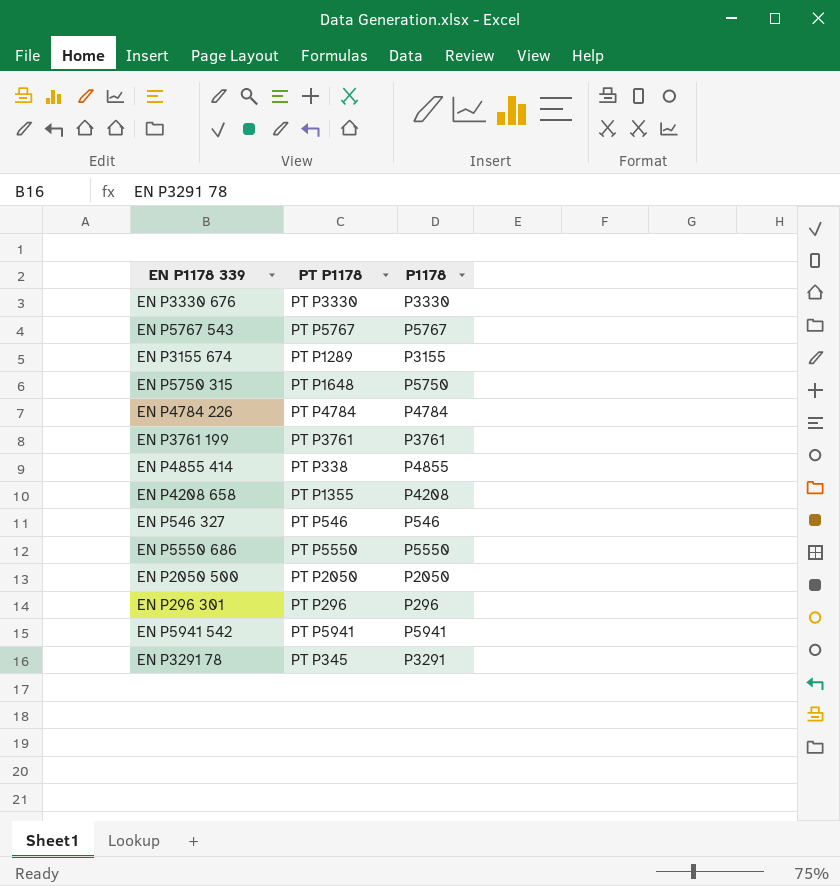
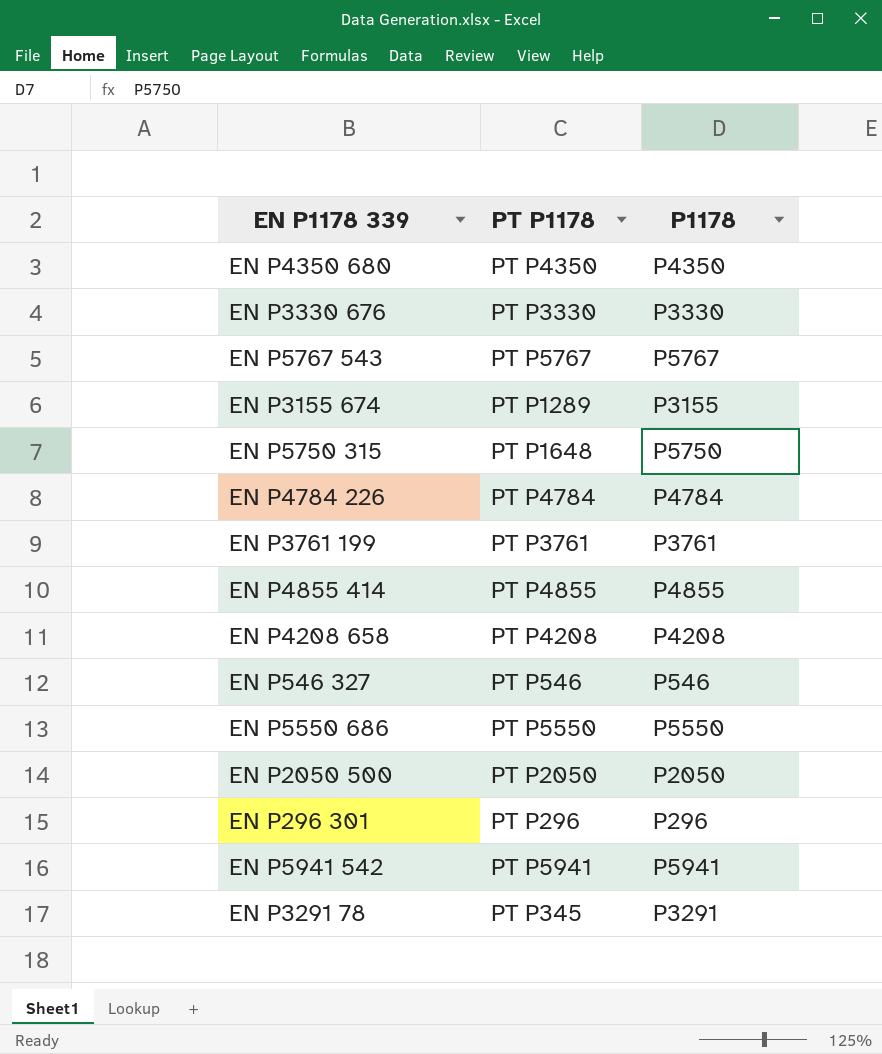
row EN P4350 680: none -> PT P4350 | P4350
EN P4855 414 | PT P1178: PT P338 -> PT P4855
EN P4208 658 | PT P1178: PT P1355 -> PT P4208

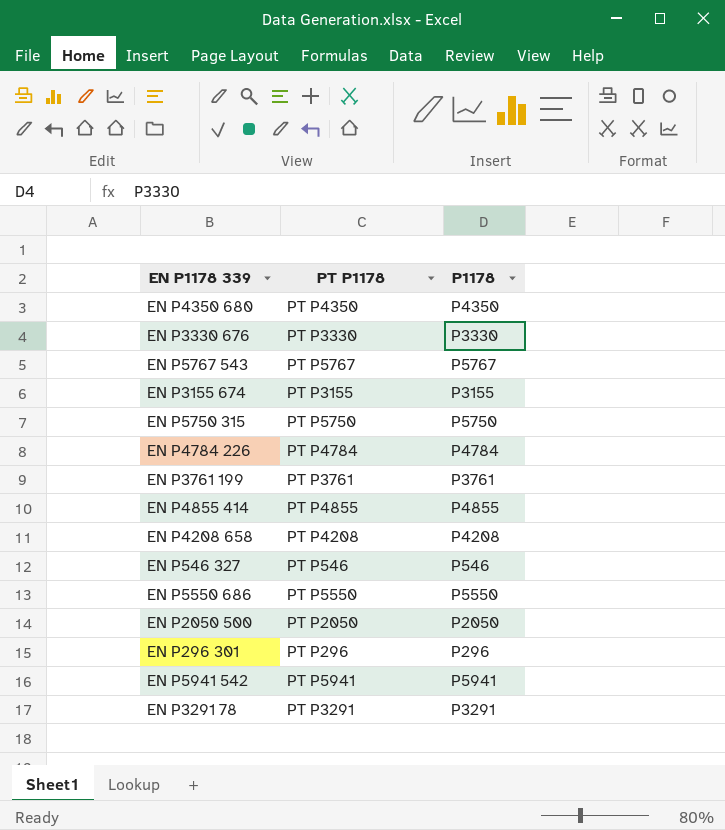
EN P3155 674 | PT P1178: PT P1289 -> PT P3155
EN P5750 315 | PT P1178: PT P1648 -> PT P5750
EN P3291 78 | PT P1178: PT P345 -> PT P3291

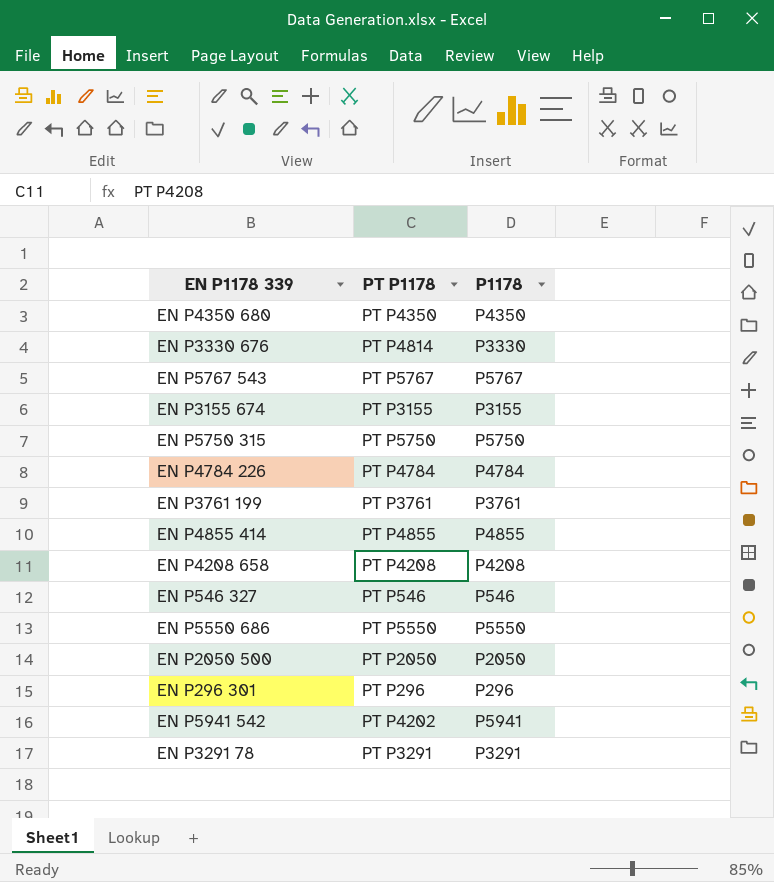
EN P3330 676 | PT P1178: PT P3330 -> PT P4814
EN P5941 542 | PT P1178: PT P5941 -> PT P4202

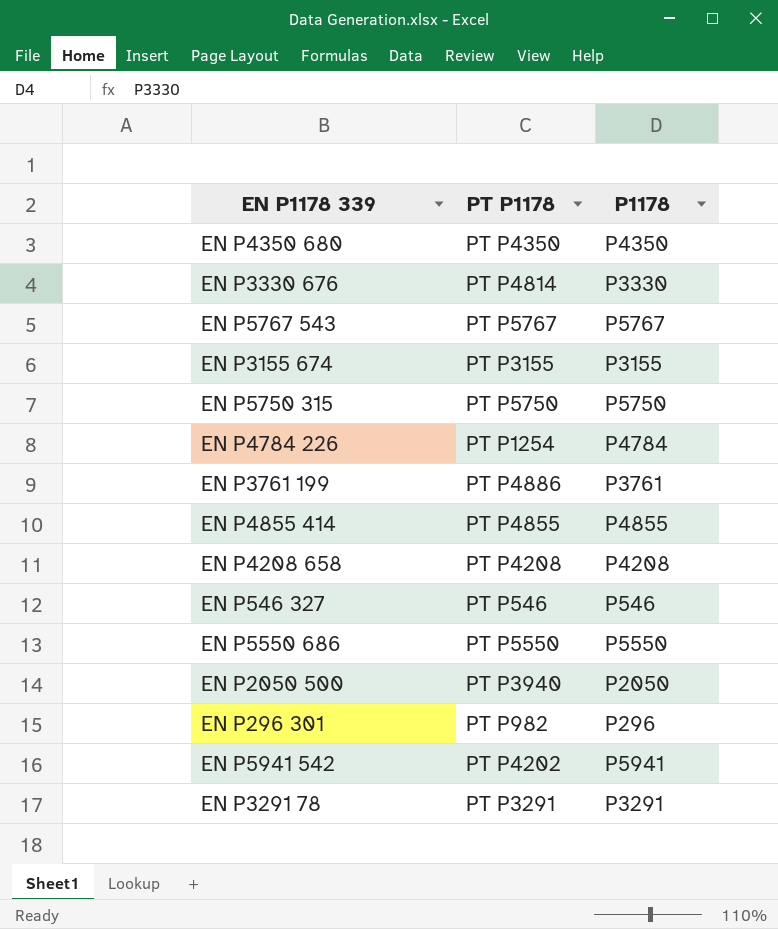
EN P4784 226 | PT P1178: PT P4784 -> PT P1254
EN P3761 199 | PT P1178: PT P3761 -> PT P4886
EN P2050 500 | PT P1178: PT P2050 -> PT P3940
EN P296 301 | PT P1178: PT P296 -> PT P982

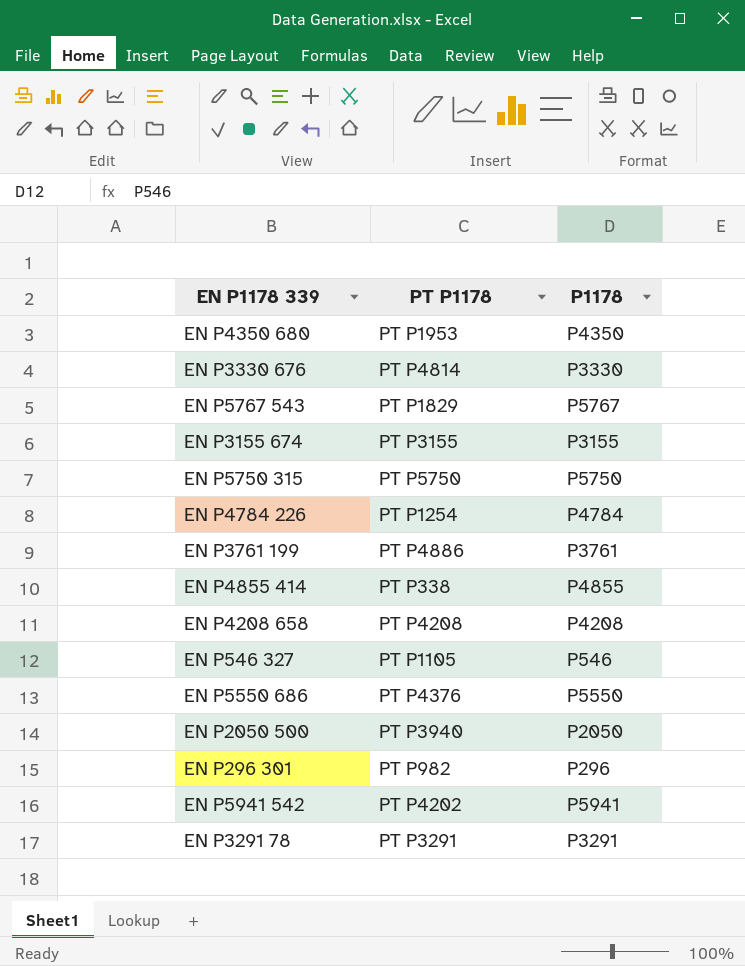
EN P4350 680 | PT P1178: PT P4350 -> PT P1953
EN P5767 543 | PT P1178: PT P5767 -> PT P1829
EN P4855 414 | PT P1178: PT P4855 -> PT P338
EN P546 327 | PT P1178: PT P546 -> PT P1105
EN P5550 686 | PT P1178: PT P5550 -> PT P4376

